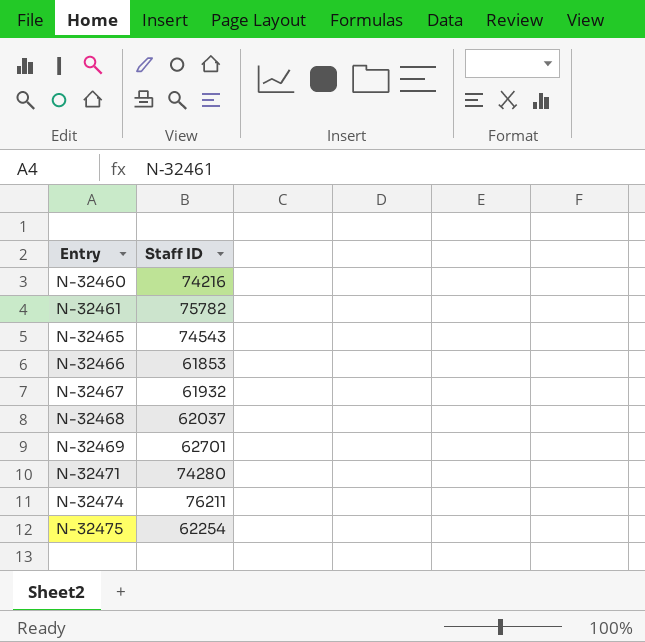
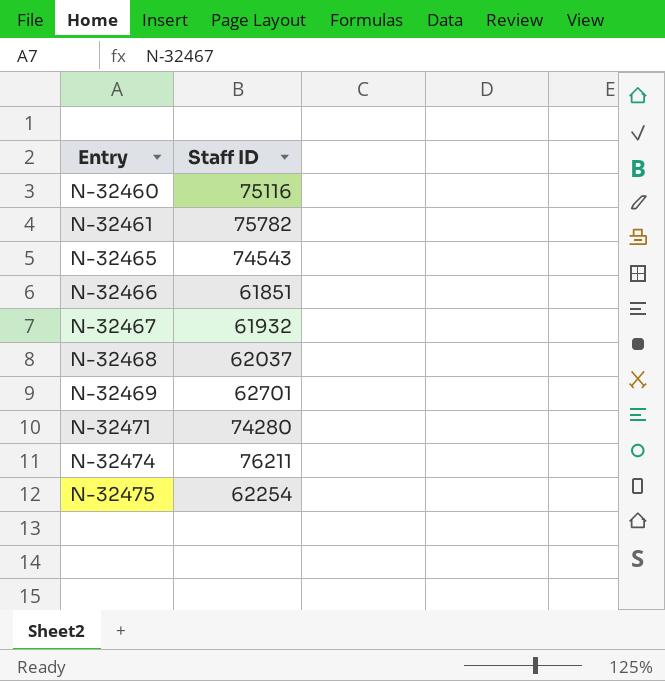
N-32460 | Staff ID: 74216 -> 75116
N-32466 | Staff ID: 61853 -> 61851

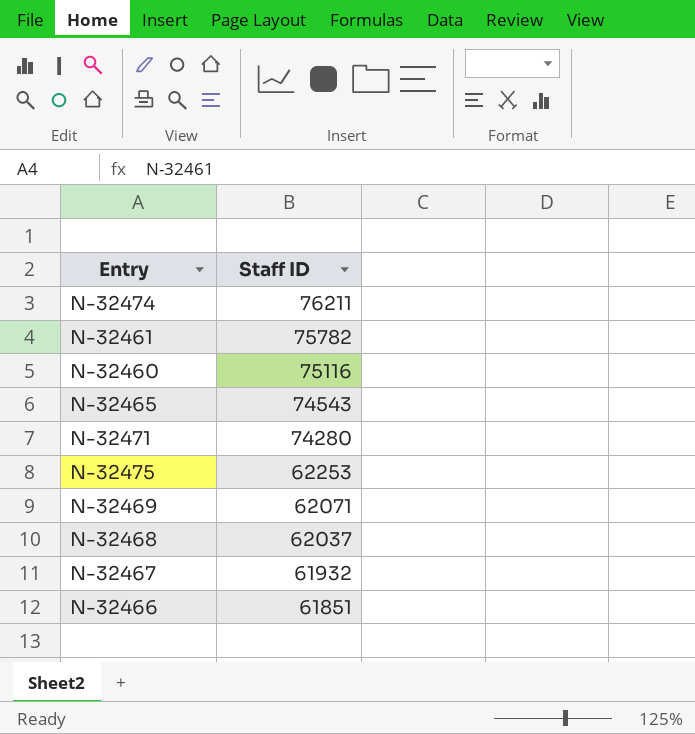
row order: Entry ascending -> Staff ID descending
N-32475 | Staff ID: 62254 -> 62253
N-32469 | Staff ID: 62701 -> 62071

